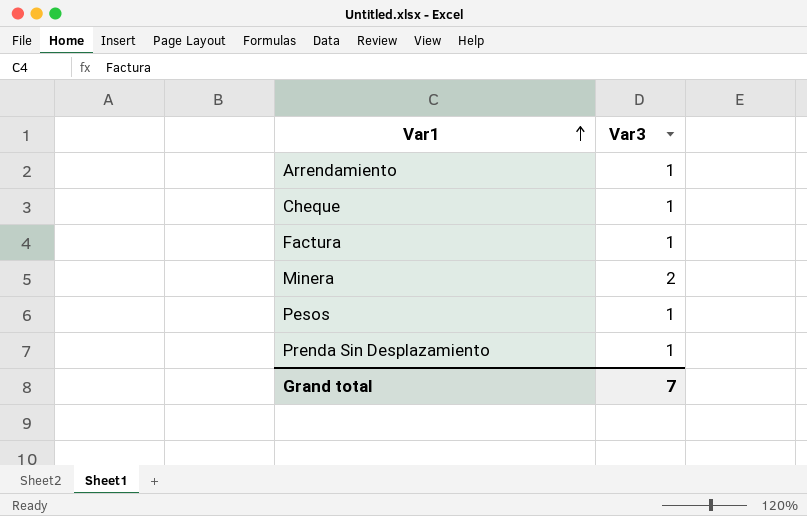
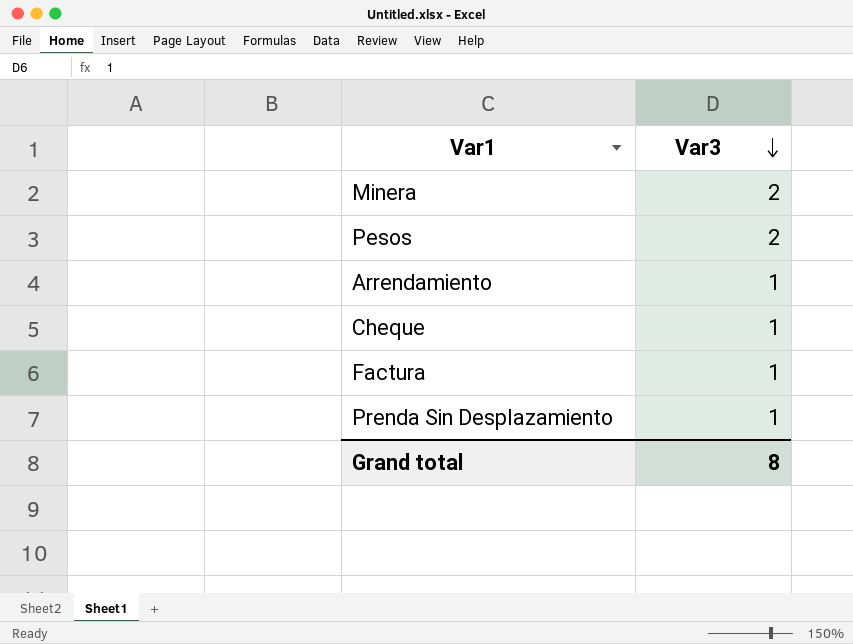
row order: Var1 ascending -> Var3 descending
Pesos | Var3: 1 -> 2
Grand total | Var3: 7 -> 8

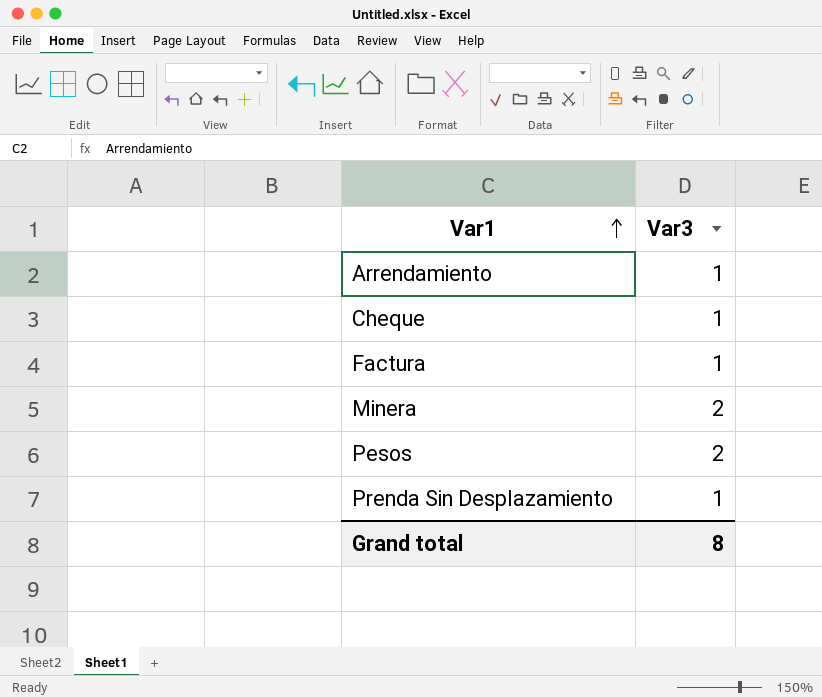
row order: Var3 descending -> Var1 ascending

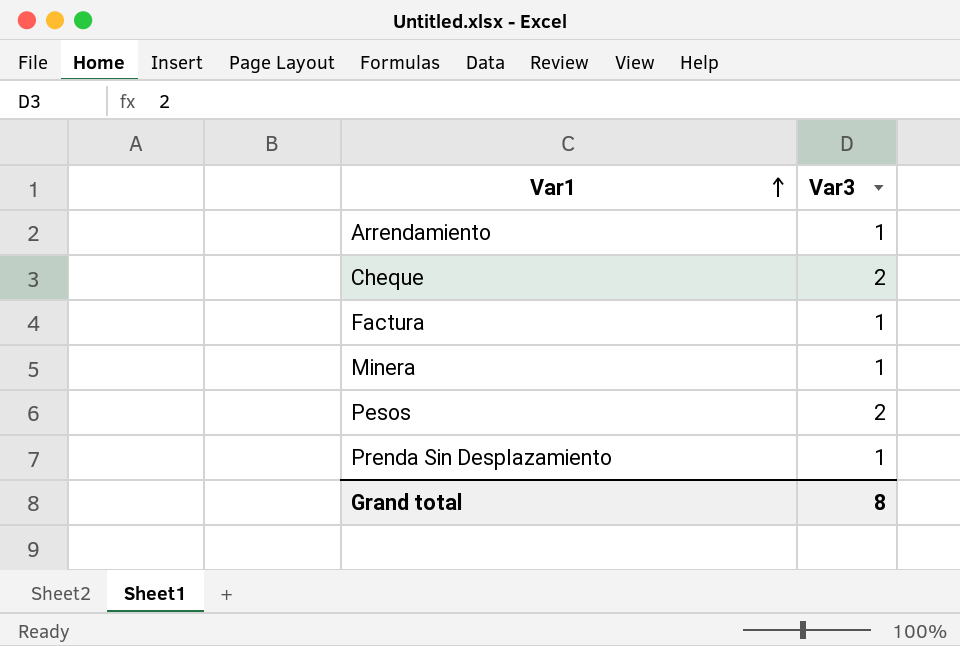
Cheque | Var3: 1 -> 2
Minera | Var3: 2 -> 1

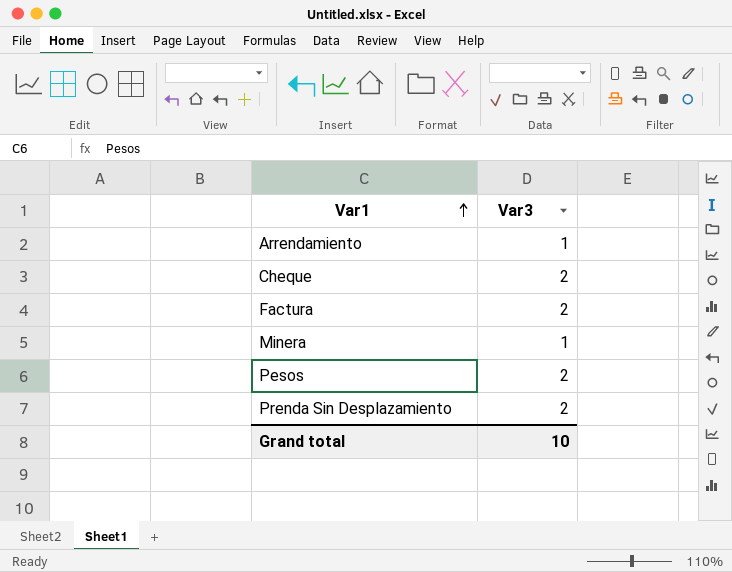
Factura | Var3: 1 -> 2
Prenda Sin Desplazamiento | Var3: 1 -> 2
Grand total | Var3: 8 -> 10

